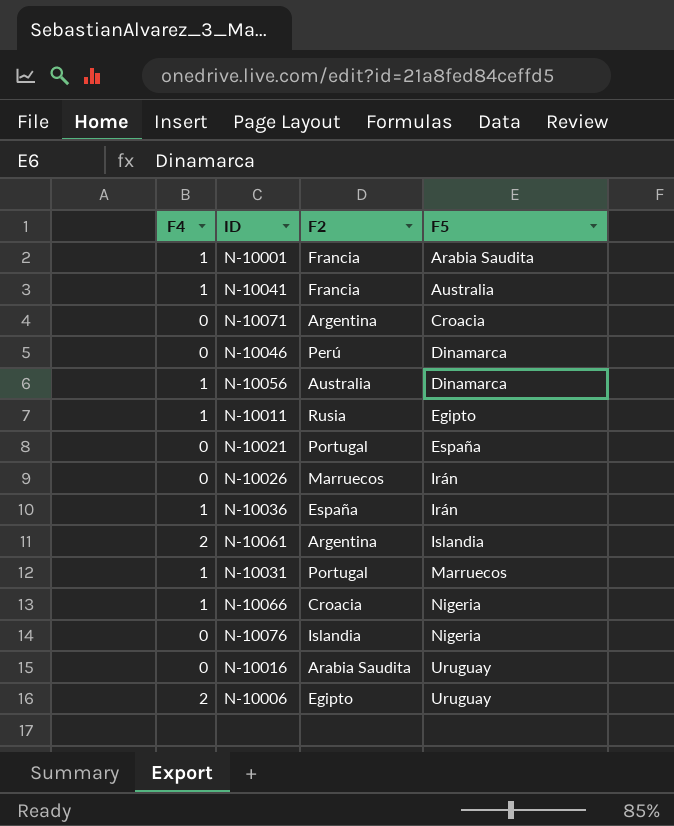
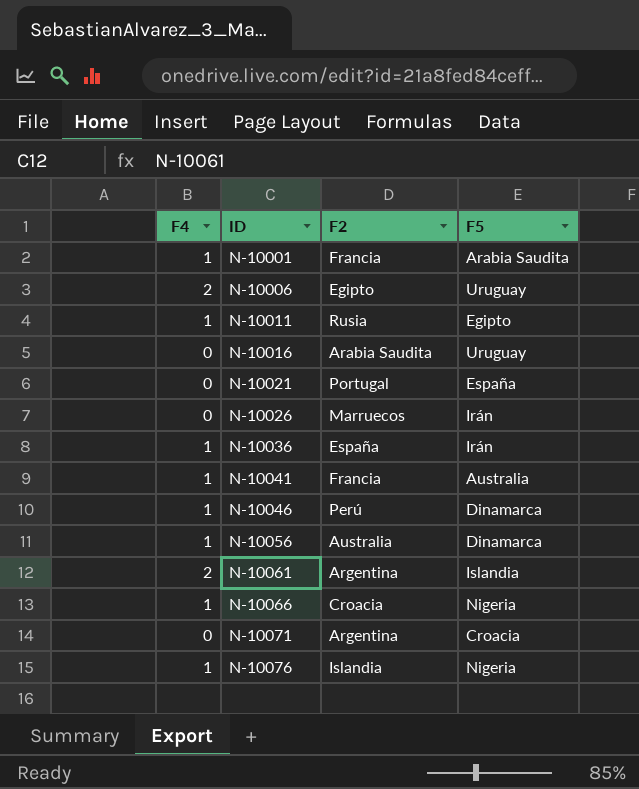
row order: F5 ascending -> ID ascending
row N-10031: 1 | Portugal | Marruecos -> none
N-10046 | F4: 0 -> 1
N-10076 | F4: 0 -> 1

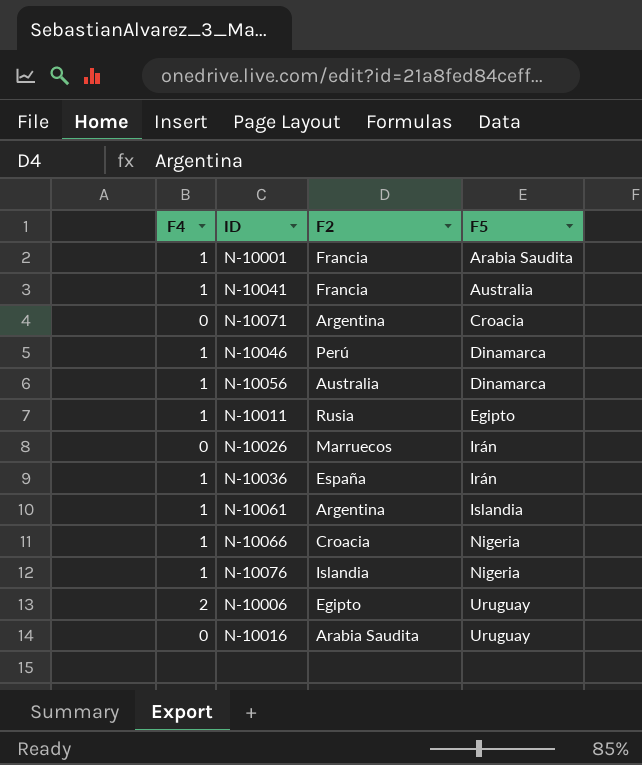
row order: ID ascending -> F5 ascending
row N-10021: 0 | Portugal | España -> none
N-10061 | F4: 2 -> 1

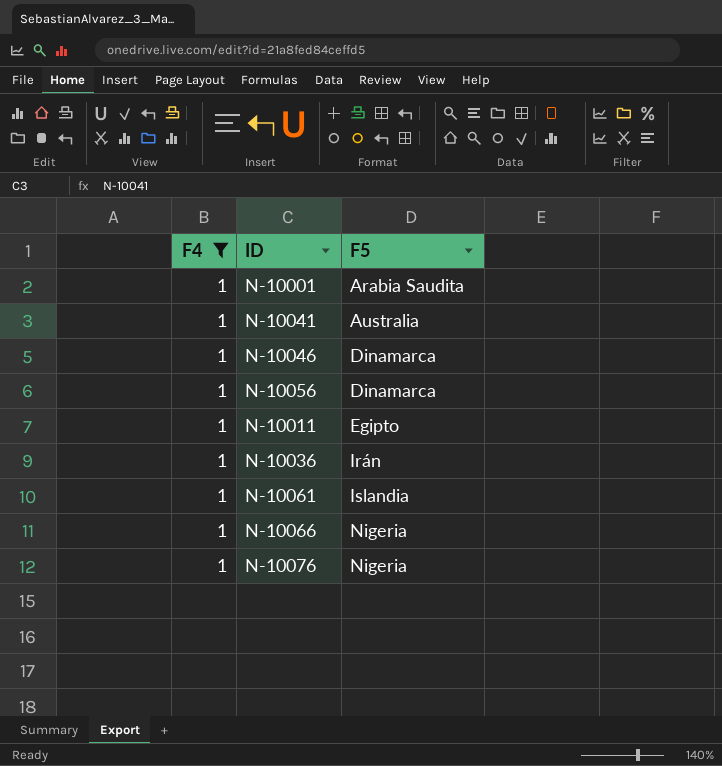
filter: none -> F4 = 1
column F2 | position: 3 -> none

